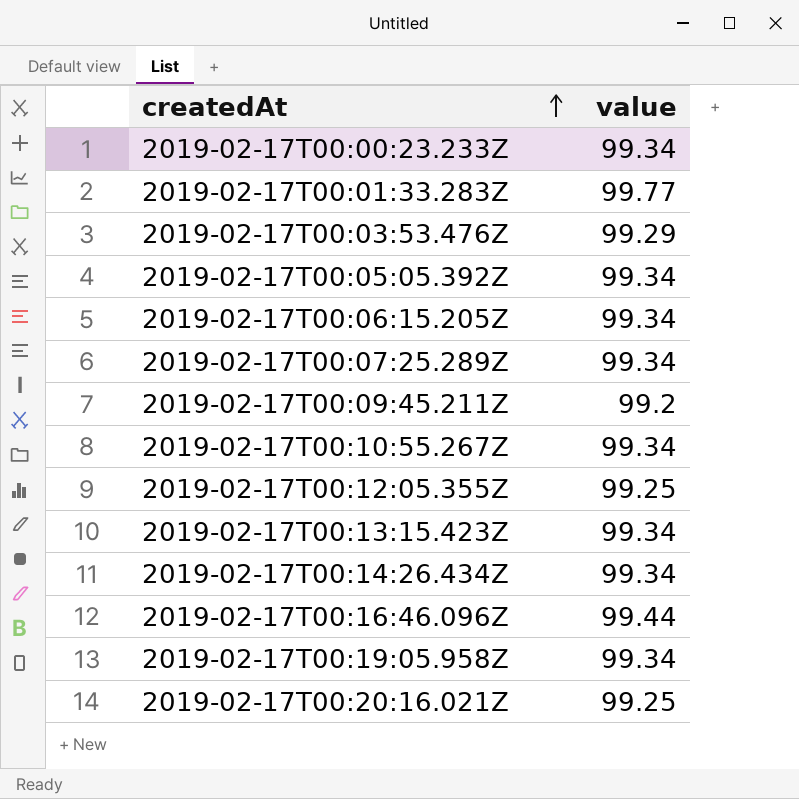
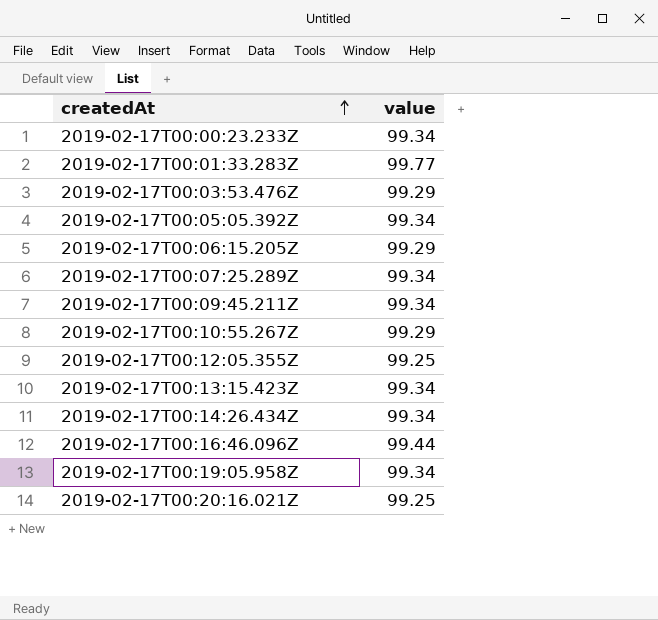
2019-02-17T00:06:15.205Z | value: 99.34 -> 99.29
2019-02-17T00:09:45.211Z | value: 99.2 -> 99.34
2019-02-17T00:10:55.267Z | value: 99.34 -> 99.29

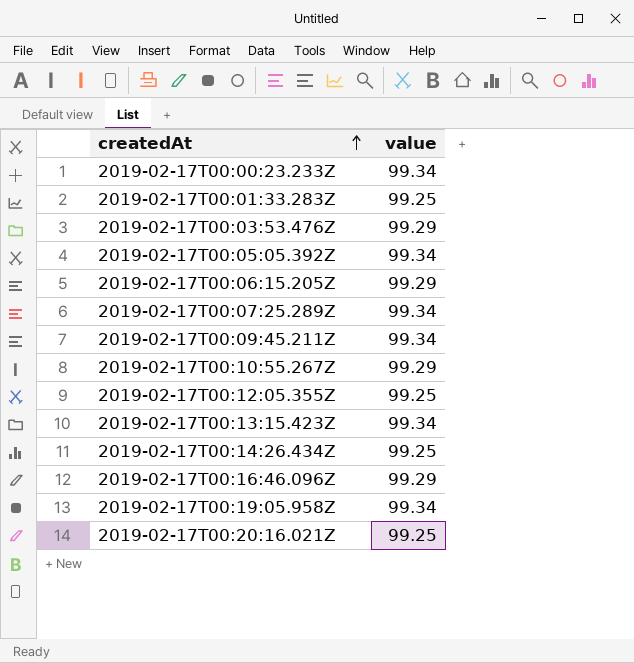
2019-02-17T00:01:33.283Z | value: 99.77 -> 99.25
2019-02-17T00:14:26.434Z | value: 99.34 -> 99.25
2019-02-17T00:16:46.096Z | value: 99.44 -> 99.29

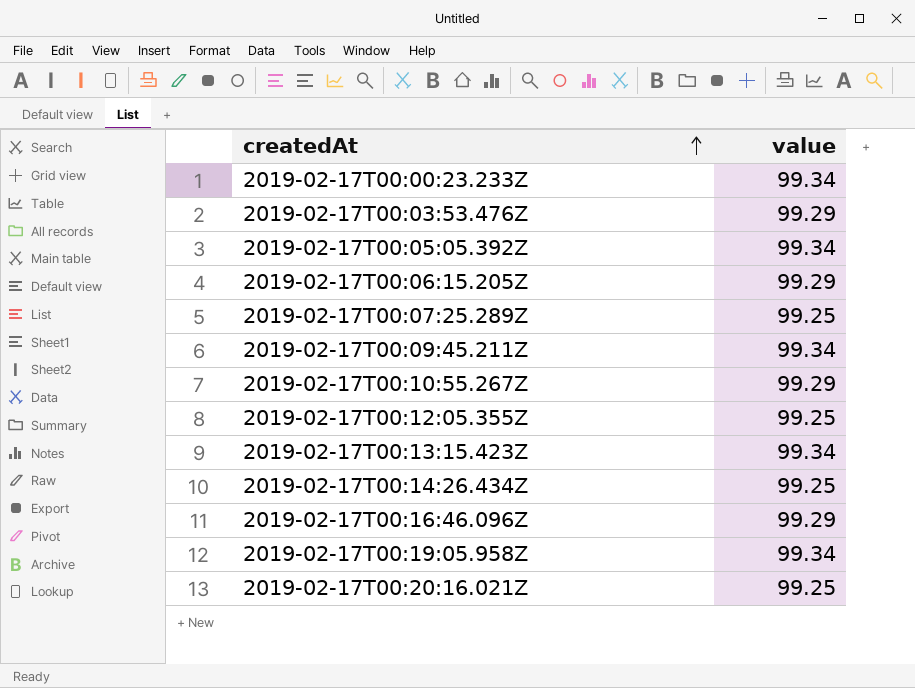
row 2019-02-17T00:01:33.283Z: 99.25 -> none
2019-02-17T00:07:25.289Z | value: 99.34 -> 99.25

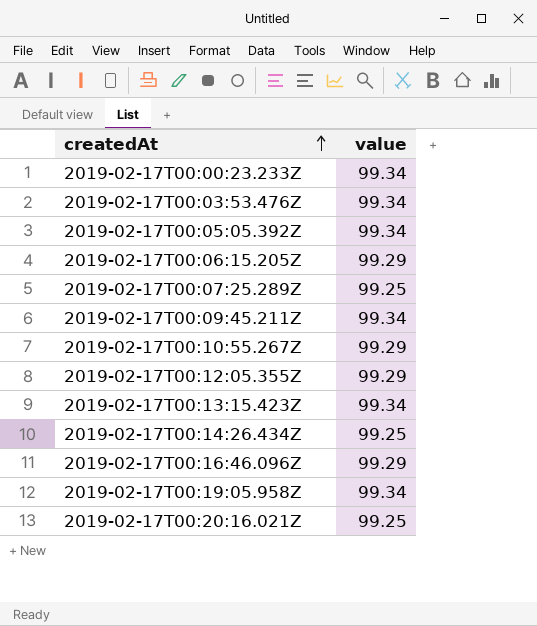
2019-02-17T00:03:53.476Z | value: 99.29 -> 99.34
2019-02-17T00:12:05.355Z | value: 99.25 -> 99.29

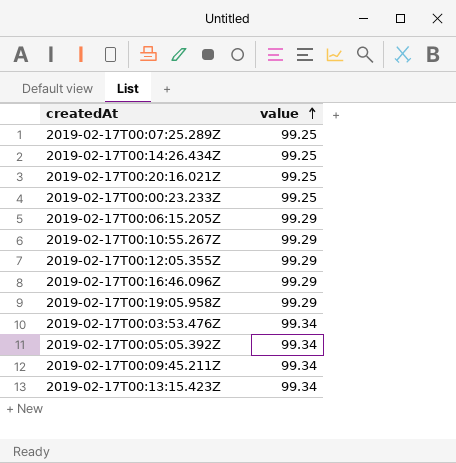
row order: createdAt ascending -> value ascending
2019-02-17T00:00:23.233Z | value: 99.34 -> 99.25
2019-02-17T00:19:05.958Z | value: 99.34 -> 99.29

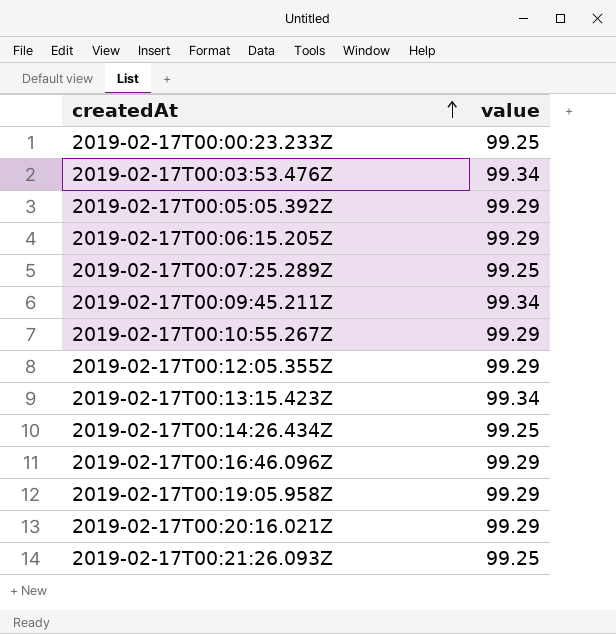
row order: value ascending -> createdAt ascending
2019-02-17T00:05:05.392Z | value: 99.34 -> 99.29
2019-02-17T00:20:16.021Z | value: 99.25 -> 99.29
row 2019-02-17T00:21:26.093Z: none -> 99.25

